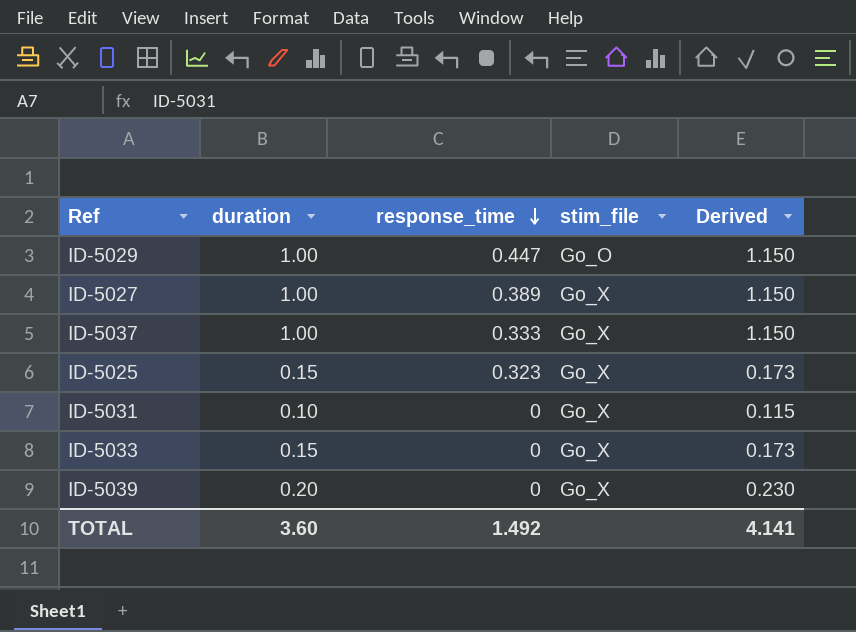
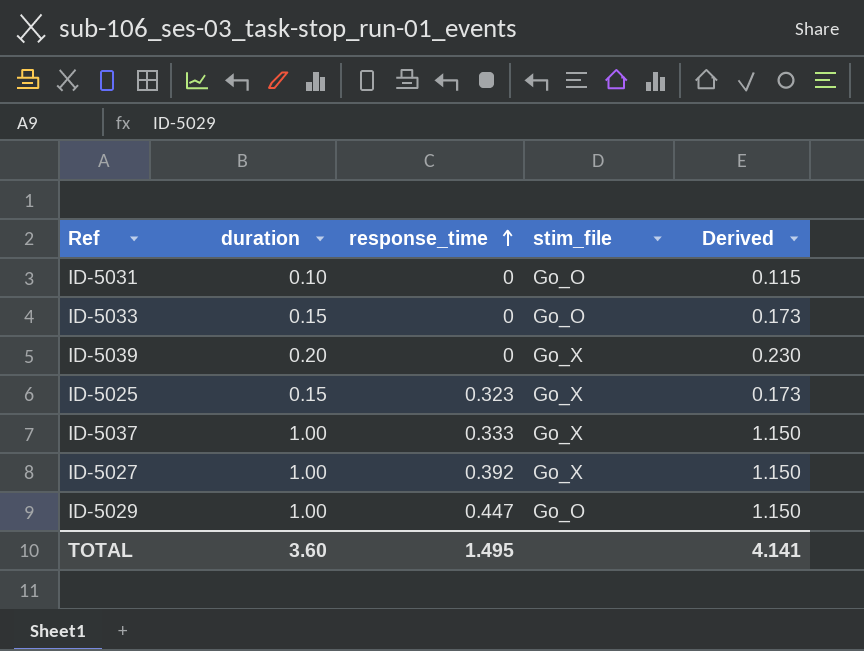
row order: response_time descending -> response_time ascending
ID-5031 | stim_file: Go_X -> Go_O
ID-5033 | stim_file: Go_X -> Go_O
ID-5027 | response_time: 0.389 -> 0.392
TOTAL | response_time: 1.492 -> 1.495

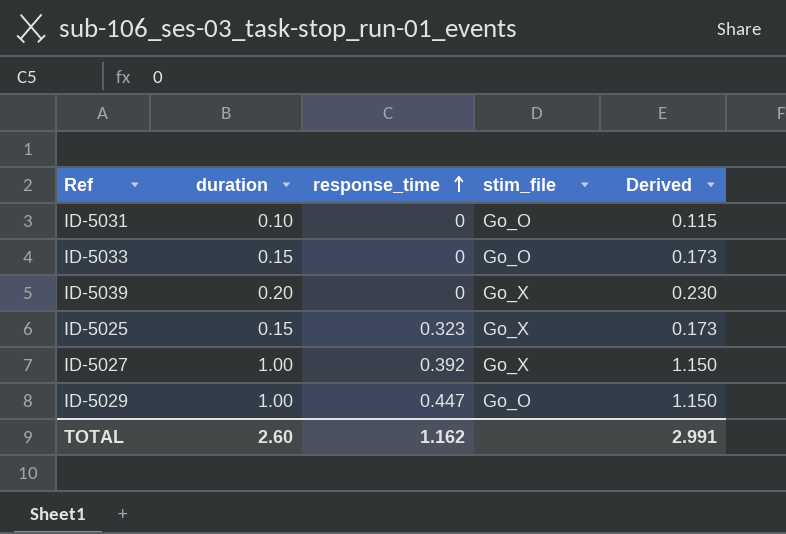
row ID-5037: 1.00 | 0.333 | Go_X | 1.150 -> none
TOTAL | duration: 3.60 -> 2.60
TOTAL | response_time: 1.495 -> 1.162
TOTAL | Derived: 4.141 -> 2.991

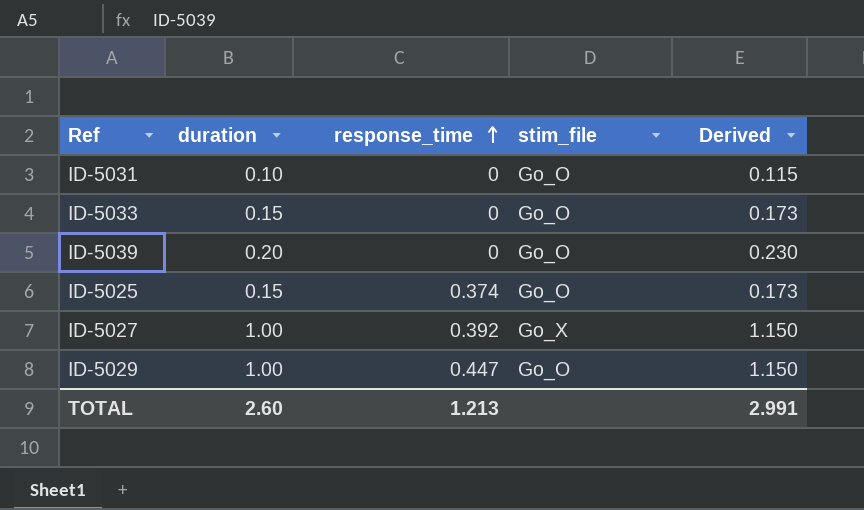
ID-5039 | stim_file: Go_X -> Go_O
ID-5025 | response_time: 0.323 -> 0.374
ID-5025 | stim_file: Go_X -> Go_O
TOTAL | response_time: 1.162 -> 1.213

